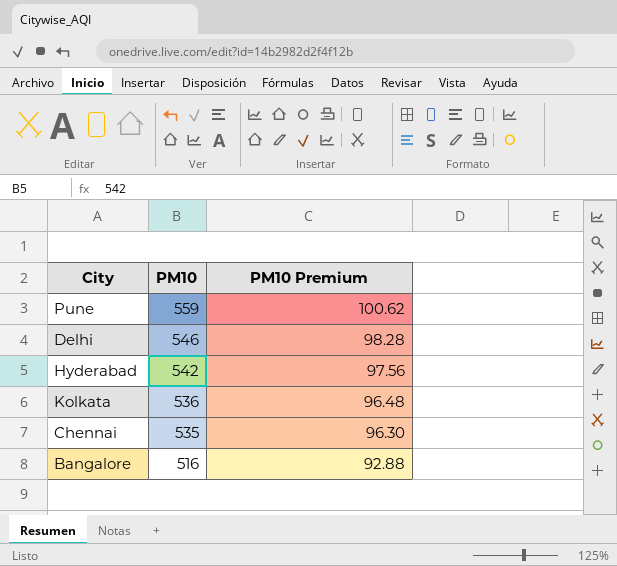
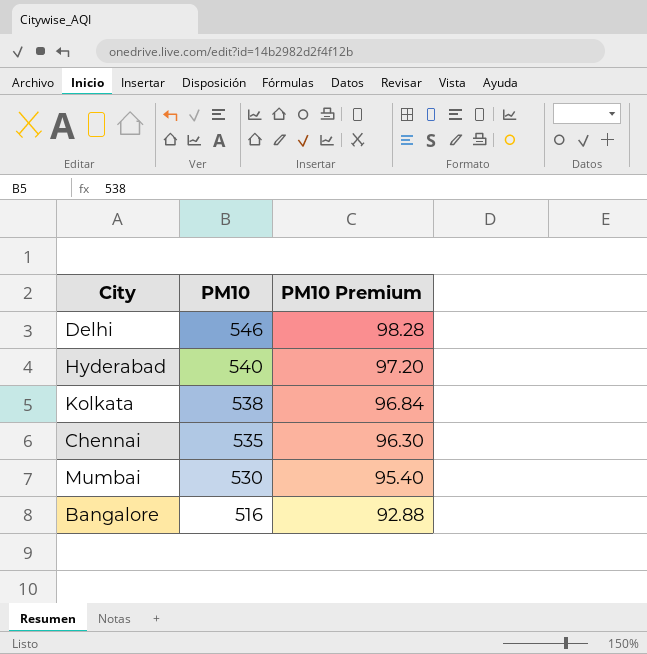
row Pune: 559 | 100.62 -> none
Hyderabad | PM10: 542 -> 540
Hyderabad | PM10 Premium: 97.56 -> 97.20
Kolkata | PM10: 536 -> 538
Kolkata | PM10 Premium: 96.48 -> 96.84
row Mumbai: none -> 530 | 95.40

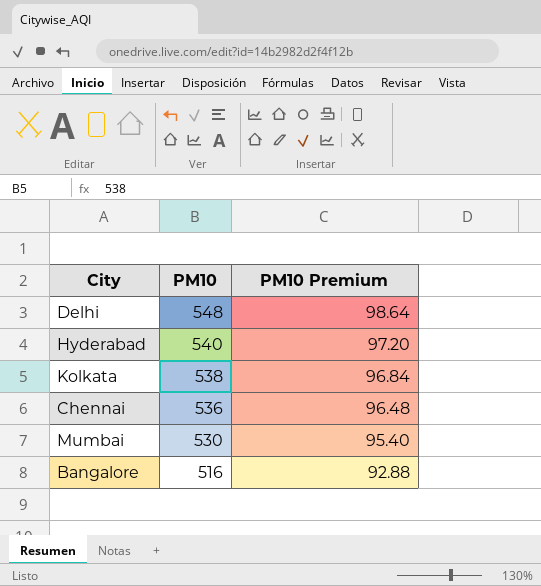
Delhi | PM10: 546 -> 548
Delhi | PM10 Premium: 98.28 -> 98.64
Chennai | PM10: 535 -> 536
Chennai | PM10 Premium: 96.30 -> 96.48

